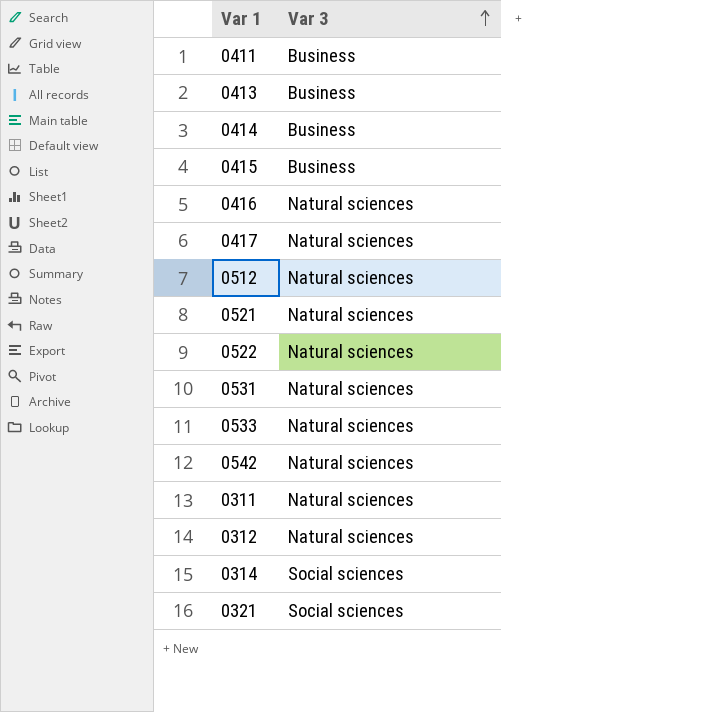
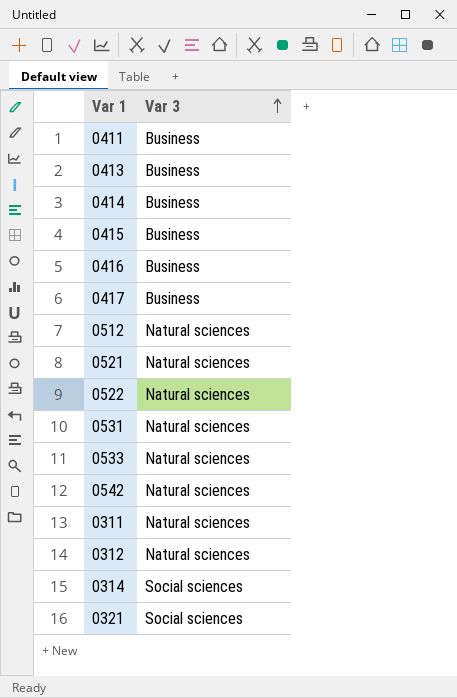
0416 | Var 3: Natural sciences -> Business
0417 | Var 3: Natural sciences -> Business

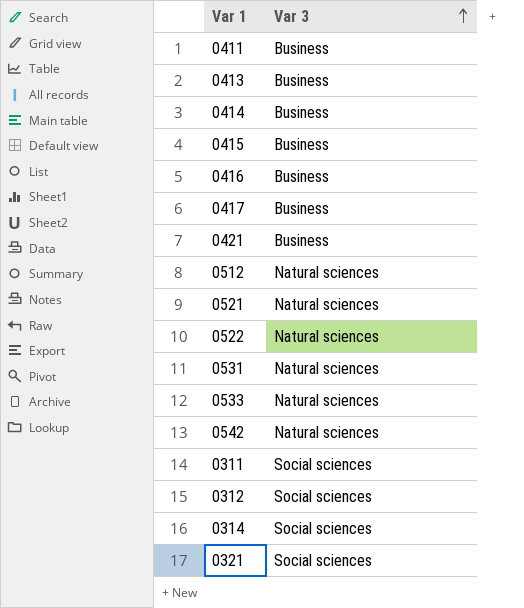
row 0421: none -> Business
0311 | Var 3: Natural sciences -> Social sciences
0312 | Var 3: Natural sciences -> Social sciences

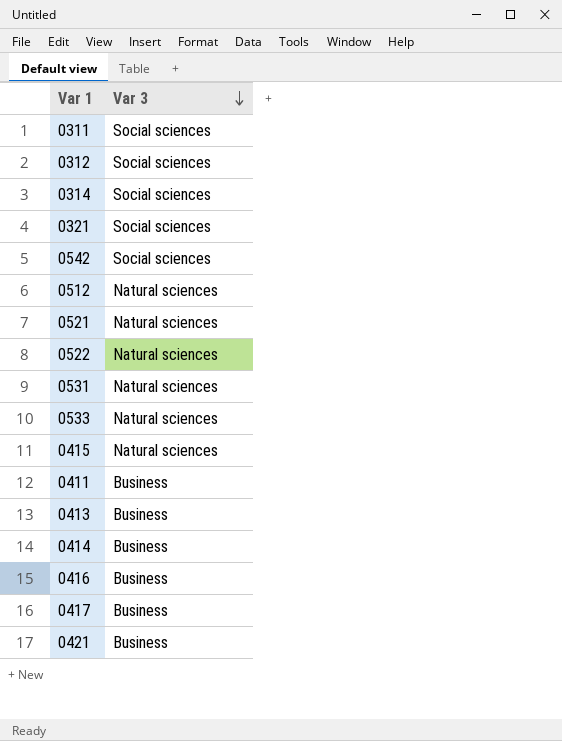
row order: Var 3 ascending -> Var 3 descending
0542 | Var 3: Natural sciences -> Social sciences
0415 | Var 3: Business -> Natural sciences

